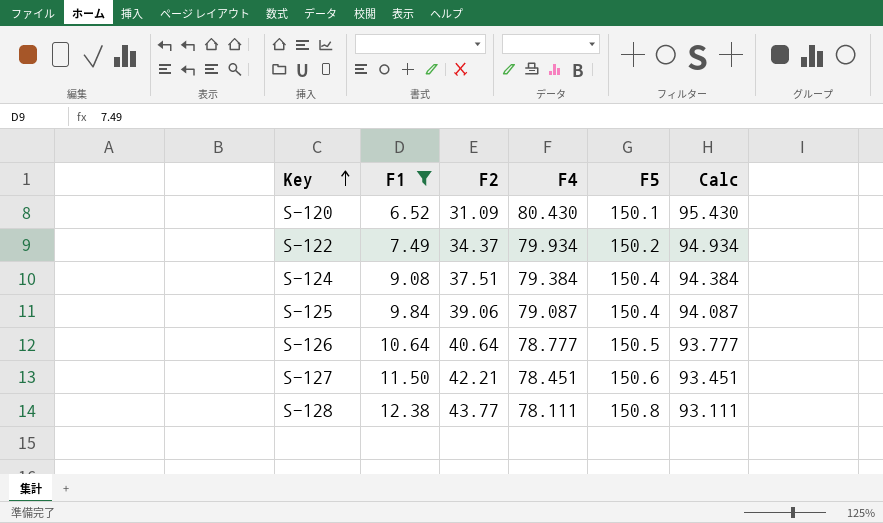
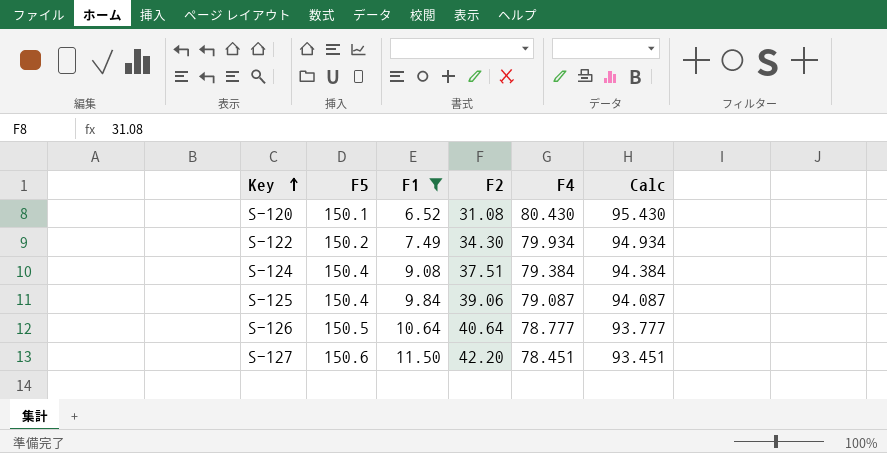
column F5 | position: 5 -> 2
row S-128: 12.38 | 43.77 | 78.111 | 150.8 | 93.111 -> none
S-120 | F2: 31.09 -> 31.08
S-122 | F2: 34.37 -> 34.30
S-127 | F2: 42.21 -> 42.20

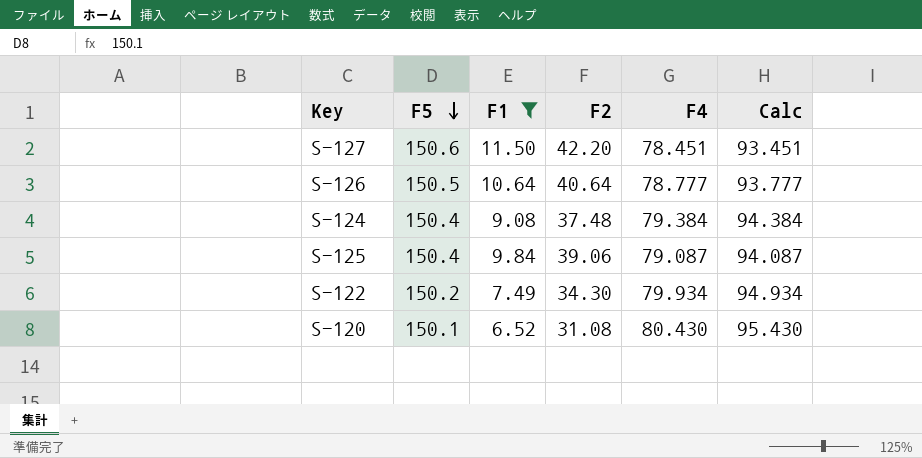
row order: Key ascending -> F5 descending
S-124 | F2: 37.51 -> 37.48

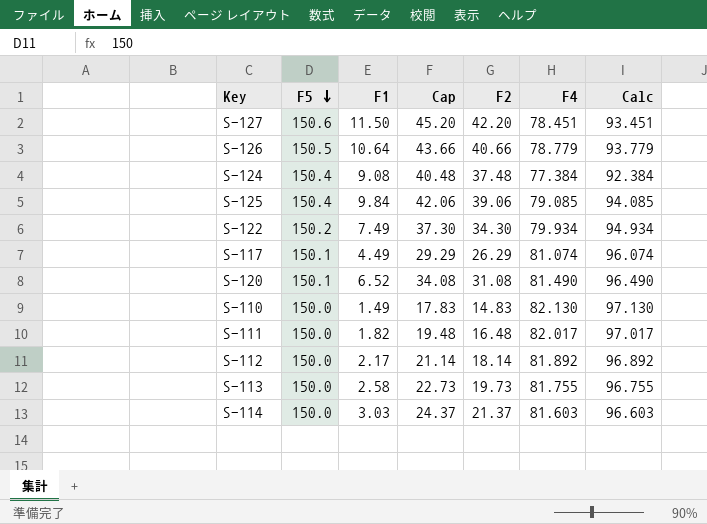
filter: F1 >= 6.52 -> none
column Cap | formula: none -> [F2] + 3
S-126 | F2: 40.64 -> 40.66
S-126 | F4: 78.777 -> 78.779
S-126 | Calc: 93.777 -> 93.779
S-124 | F4: 79.384 -> 77.384
S-124 | Calc: 94.384 -> 92.384
S-125 | F4: 79.087 -> 79.085
S-125 | Calc: 94.087 -> 94.085
S-120 | F4: 80.430 -> 81.490
S-120 | Calc: 95.430 -> 96.490

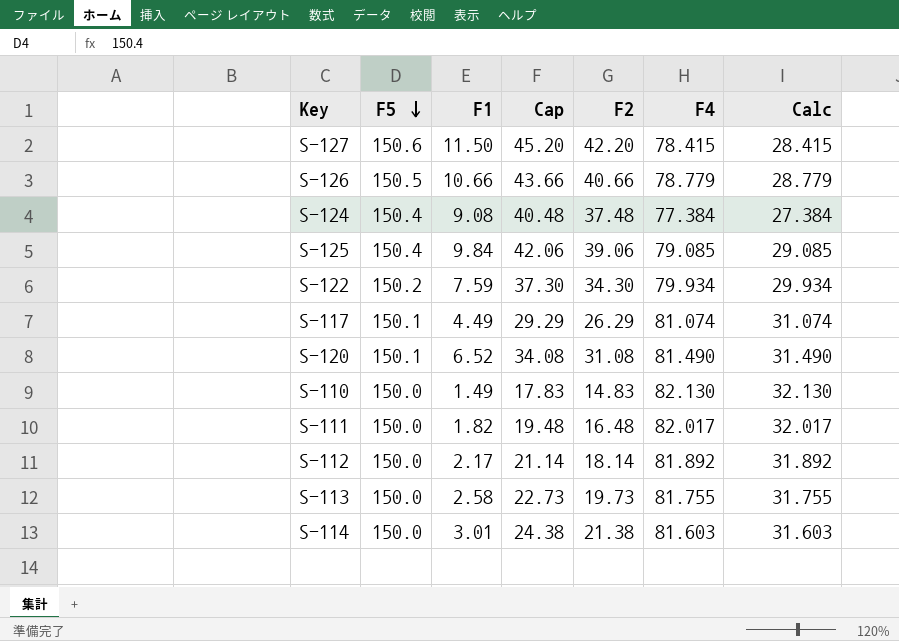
column Calc | formula: [F4] + 15 -> [F4] - 50
S-127 | F4: 78.451 -> 78.415
S-126 | F1: 10.64 -> 10.66
S-122 | F1: 7.49 -> 7.59
S-114 | F1: 3.03 -> 3.01
S-114 | Cap: 24.37 -> 24.38
S-114 | F2: 21.37 -> 21.38

